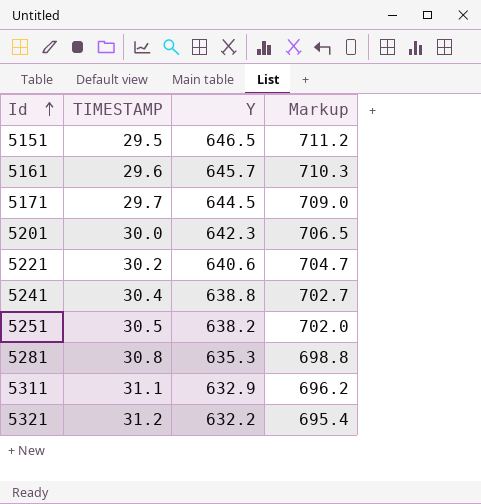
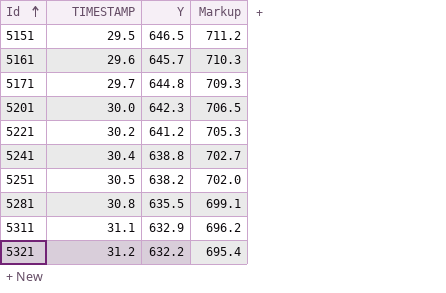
5171 | Y: 644.5 -> 644.8
5171 | Markup: 709.0 -> 709.3
5221 | Y: 640.6 -> 641.2
5221 | Markup: 704.7 -> 705.3
5281 | Y: 635.3 -> 635.5
5281 | Markup: 698.8 -> 699.1

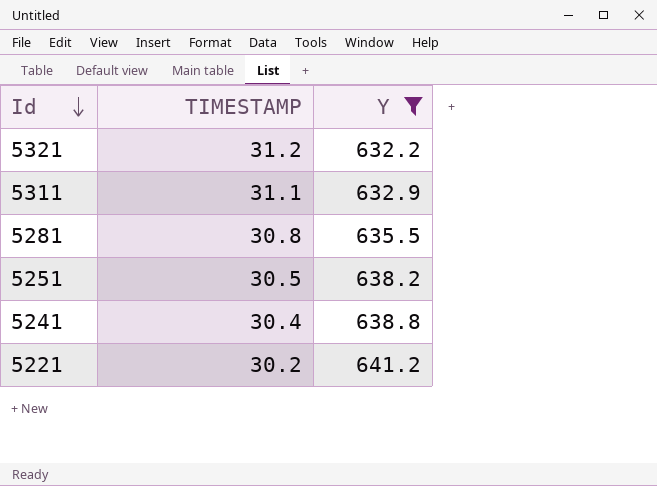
filter: none -> Y <= 641.2
row order: Id ascending -> Id descending
column Markup | formula: [Y] * 1.1 -> none

